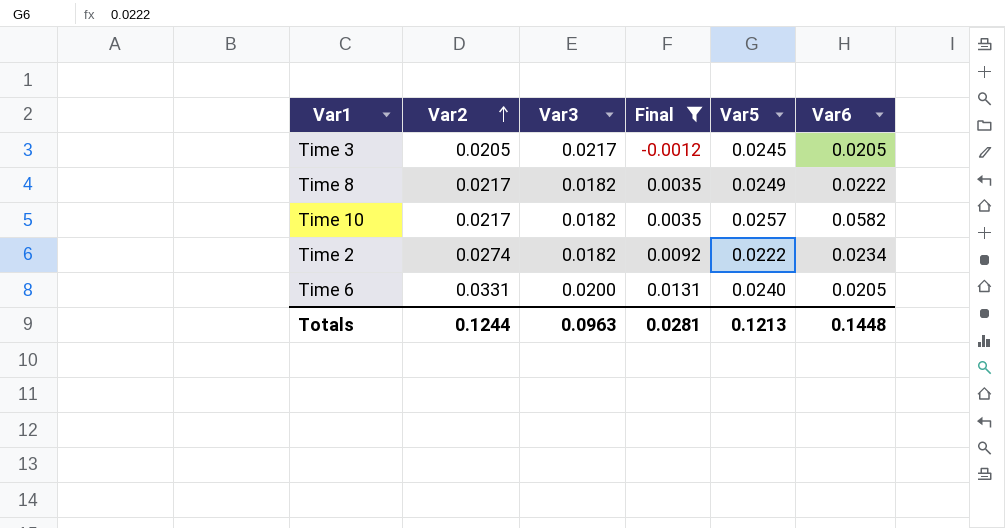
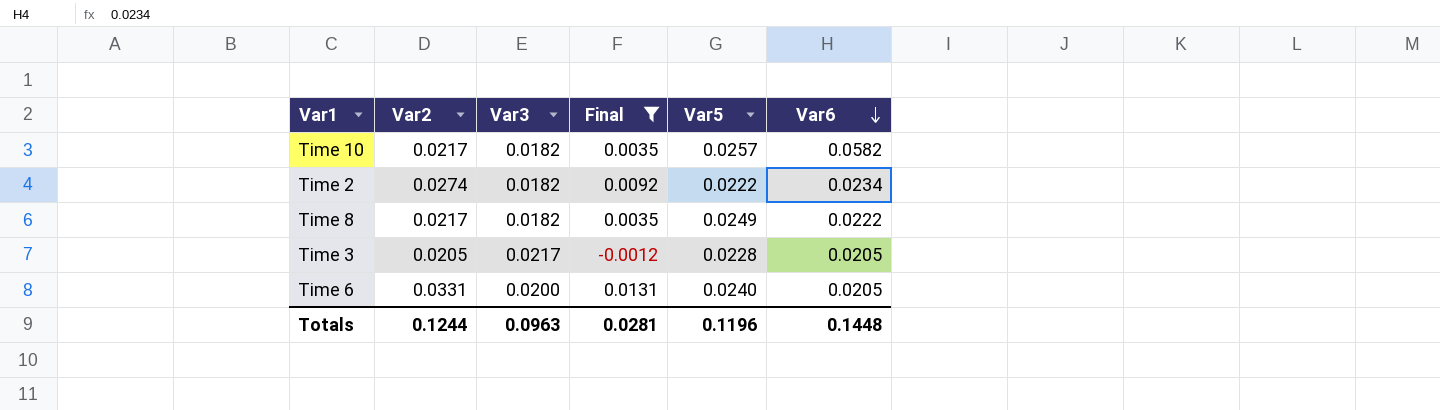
row order: Var2 ascending -> Var6 descending
Time 3 | Var5: 0.0245 -> 0.0228
Totals | Var5: 0.1213 -> 0.1196

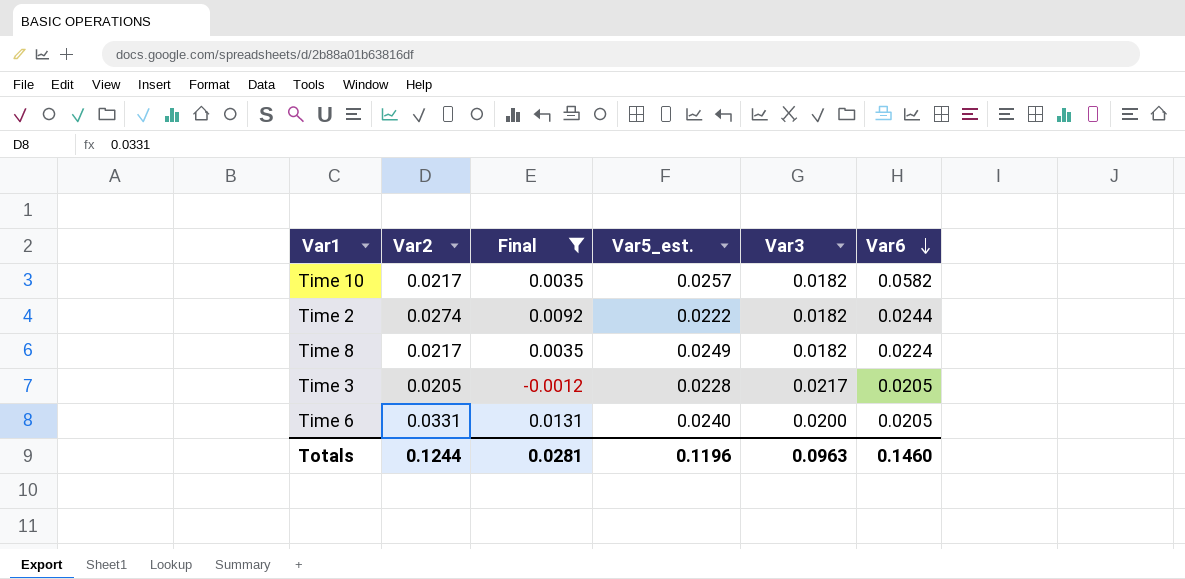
column name: Var5 -> Var5_est.
column Var3 | position: 3 -> 5
Time 2 | Var6: 0.0234 -> 0.0244
Time 8 | Var6: 0.0222 -> 0.0224
Totals | Var6: 0.1448 -> 0.1460

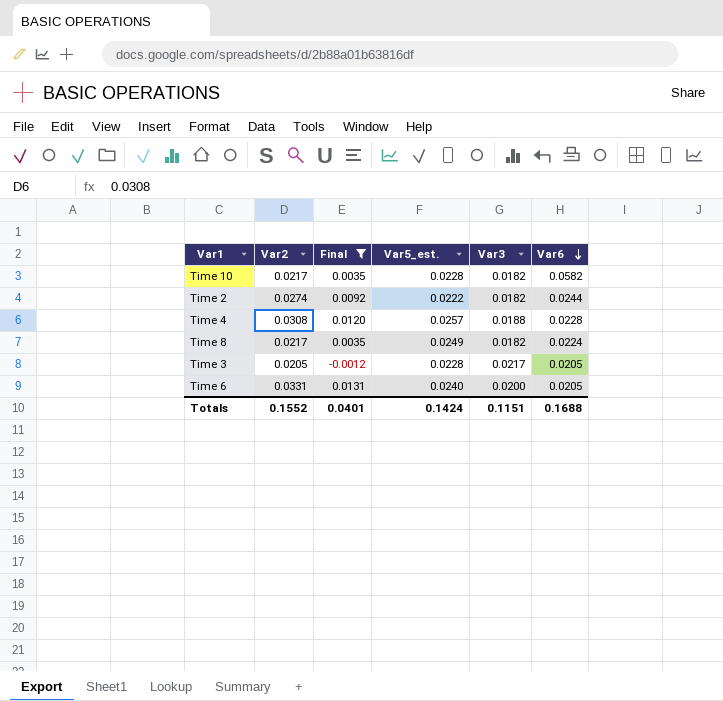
Time 10 | Var5_est.: 0.0257 -> 0.0228
row Time 4: none -> 0.0308 | 0.0120 | 0.0257 | 0.0188 | 0.0228
Totals | Var2: 0.1244 -> 0.1552
Totals | Final: 0.0281 -> 0.0401
Totals | Var5_est.: 0.1196 -> 0.1424
Totals | Var3: 0.0963 -> 0.1151
Totals | Var6: 0.1460 -> 0.1688

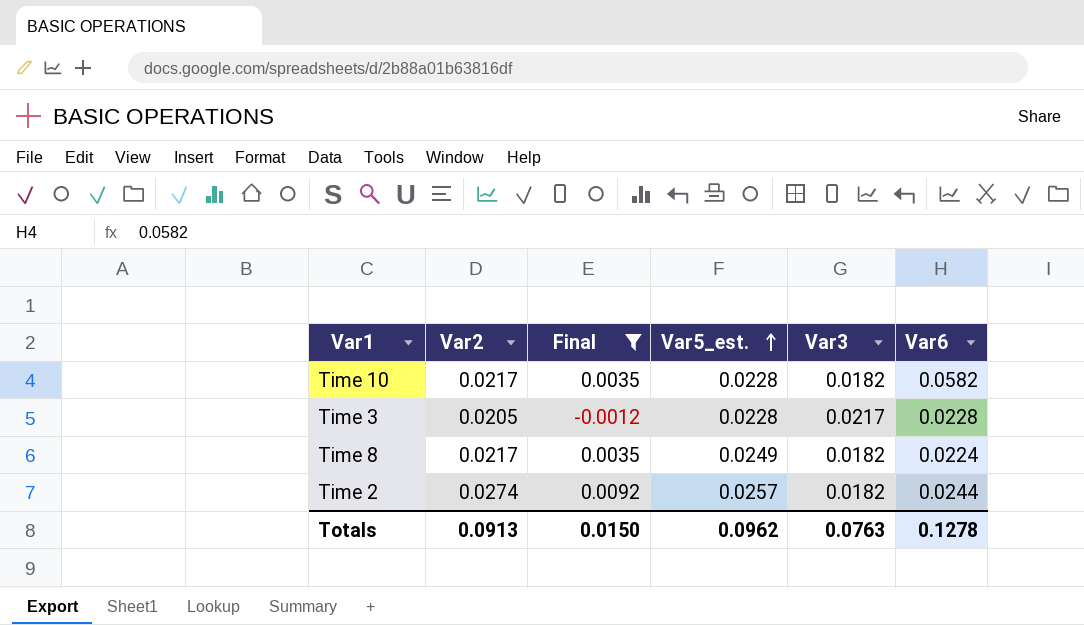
row order: Var6 descending -> Var5_est. ascending
row Time 4: 0.0308 | 0.0120 | 0.0257 | 0.0188 | 0.0228 -> none
row Time 6: 0.0331 | 0.0131 | 0.0240 | 0.0200 | 0.0205 -> none
Time 3 | Var6: 0.0205 -> 0.0228
Time 2 | Var5_est.: 0.0222 -> 0.0257
Totals | Var2: 0.1552 -> 0.0913
Totals | Final: 0.0401 -> 0.0150
Totals | Var5_est.: 0.1424 -> 0.0962
Totals | Var3: 0.1151 -> 0.0763
Totals | Var6: 0.1688 -> 0.1278

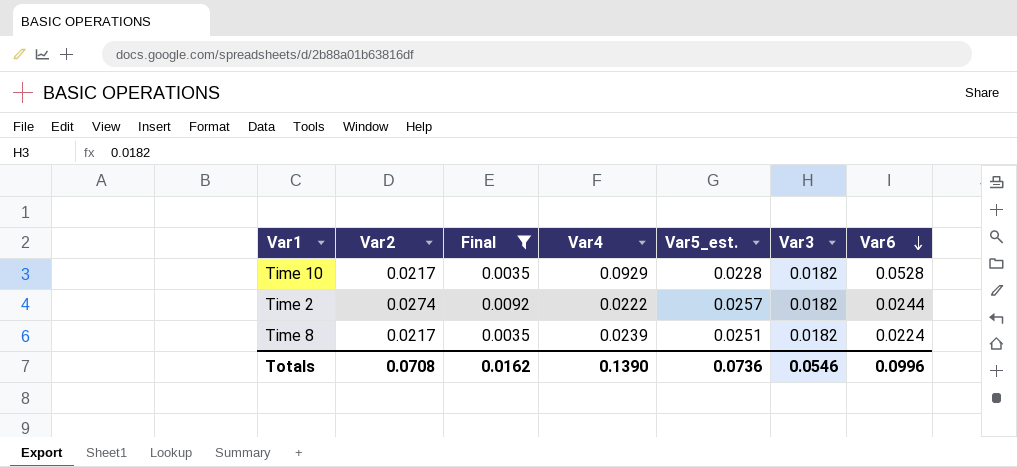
row order: Var5_est. ascending -> Var6 descending
column Var4 | position: none -> 4
row Time 3: 0.0205 | -0.0012 | 0.0228 | 0.0217 | 0.0228 -> none
Time 10 | Var6: 0.0582 -> 0.0528
Time 8 | Var5_est.: 0.0249 -> 0.0251
Totals | Var2: 0.0913 -> 0.0708
Totals | Final: 0.0150 -> 0.0162
Totals | Var5_est.: 0.0962 -> 0.0736
Totals | Var3: 0.0763 -> 0.0546
Totals | Var6: 0.1278 -> 0.0996

